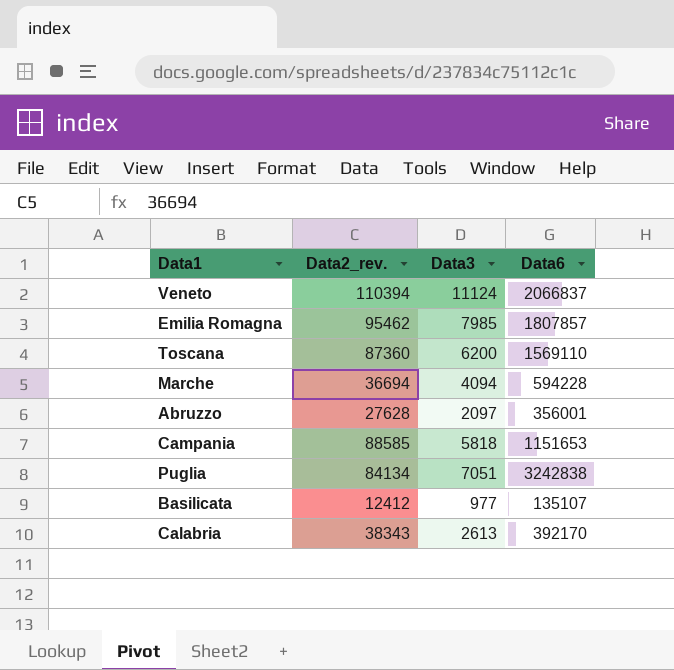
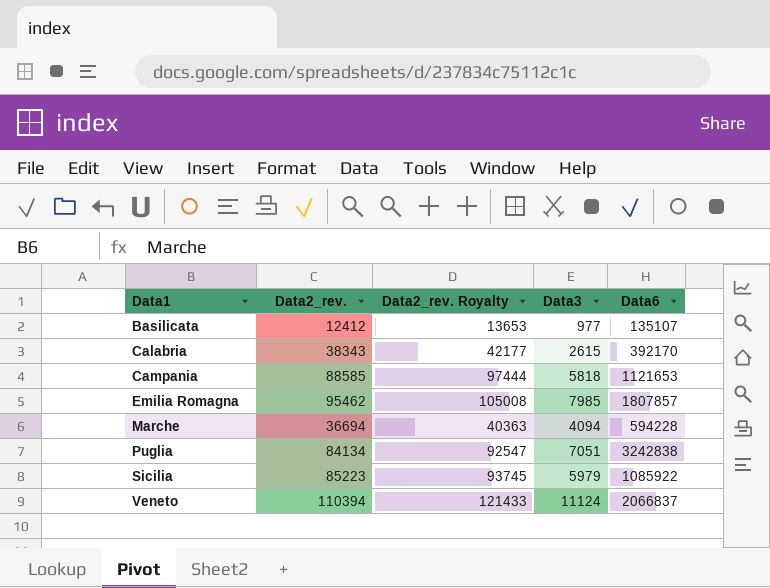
row order: none -> Data1 ascending
column Data2_rev. Royalty | formula: none -> [Data2_rev.] * 1.1
row Toscana: 87360 | 6200 | 1569110 -> none
row Abruzzo: 27628 | 2097 | 356001 -> none
Calabria | Data3: 2613 -> 2615
Campania | Data6: 1151653 -> 1121653
row Sicilia: none -> 85223 | 93745 | 5979 | 1085922

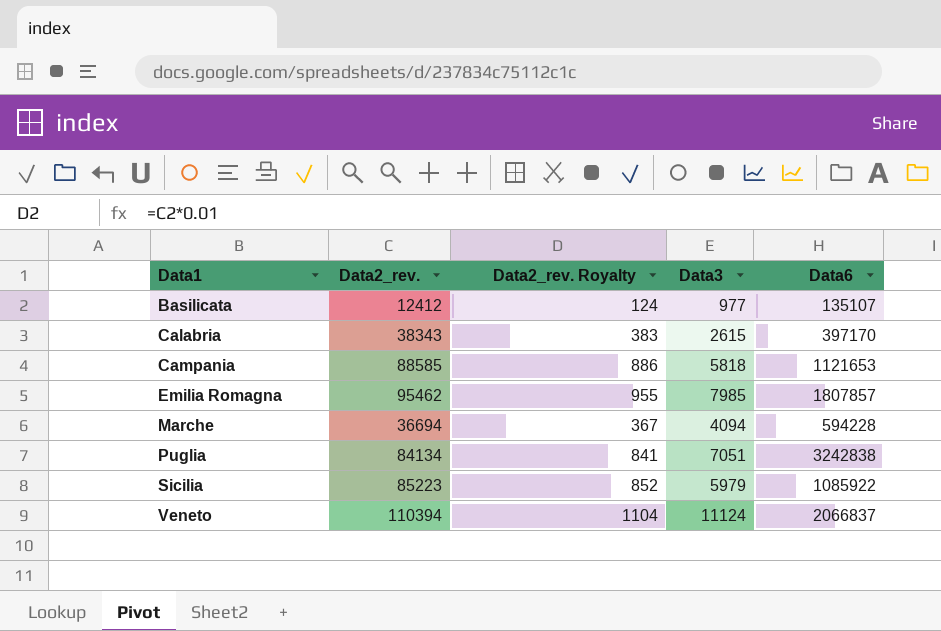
column Data2_rev. Royalty | formula: [Data2_rev.] * 1.1 -> [Data2_rev.] * 0.01
Calabria | Data6: 392170 -> 397170

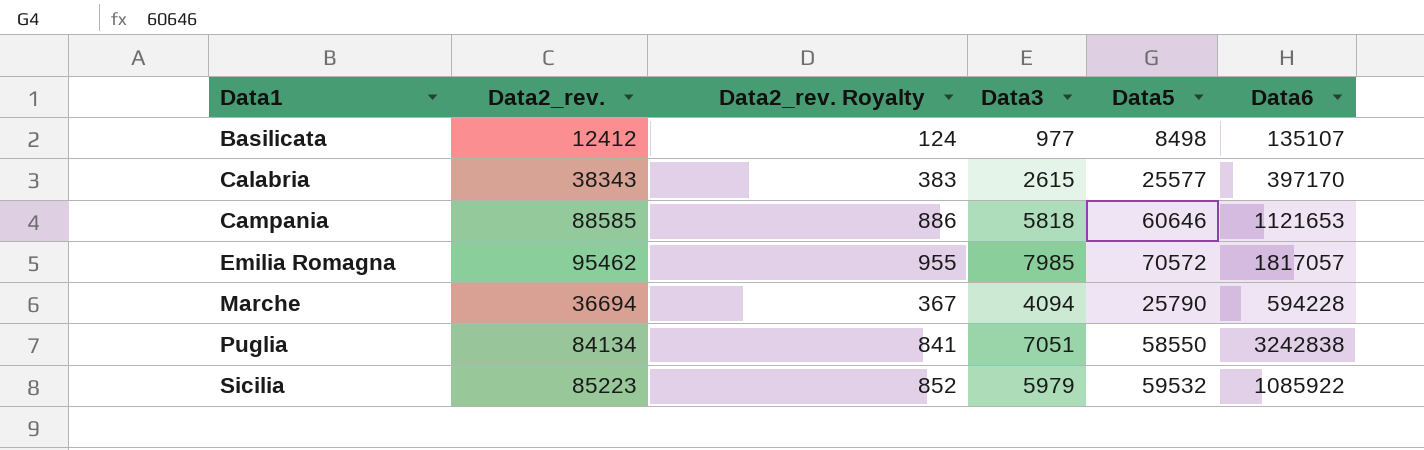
column Data5 | position: none -> 5
row Veneto: 110394 | 1104 | 11124 | 2066837 -> none
Emilia Romagna | Data6: 1807857 -> 1817057

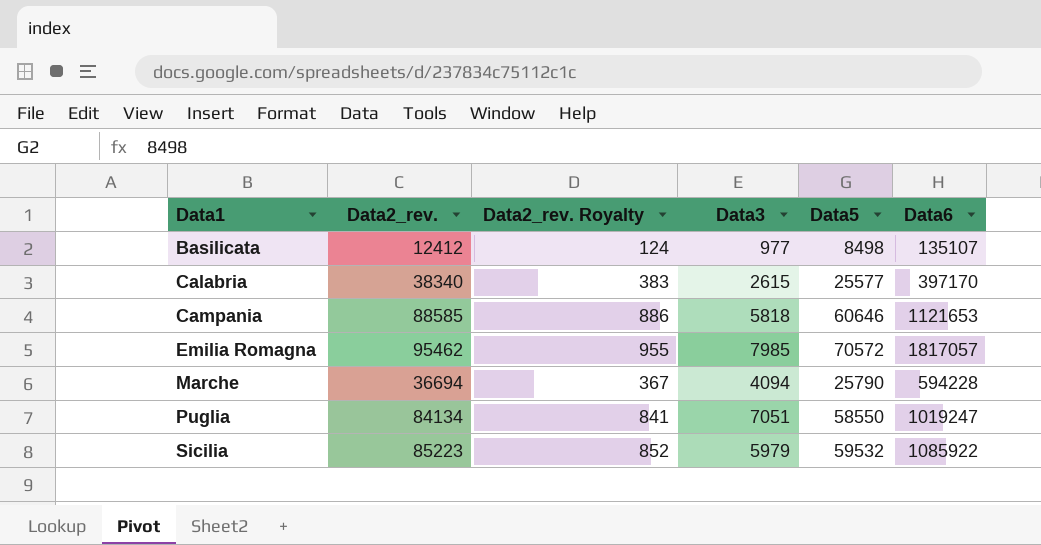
Calabria | Data2_rev.: 38343 -> 38340
Puglia | Data6: 3242838 -> 1019247

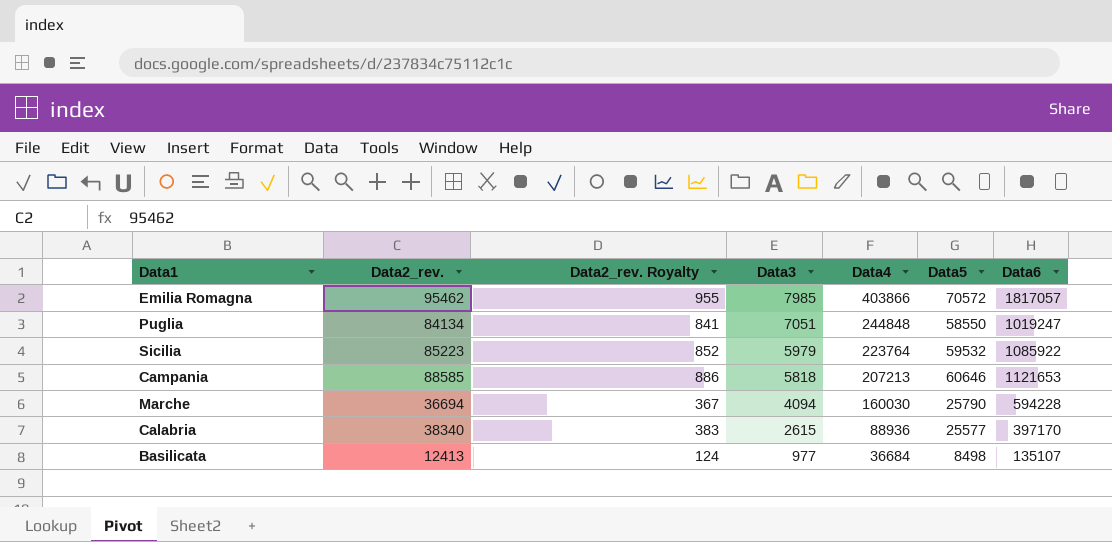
row order: Data1 ascending -> Data3 descending
column Data4 | position: none -> 5
Basilicata | Data2_rev.: 12412 -> 12413

